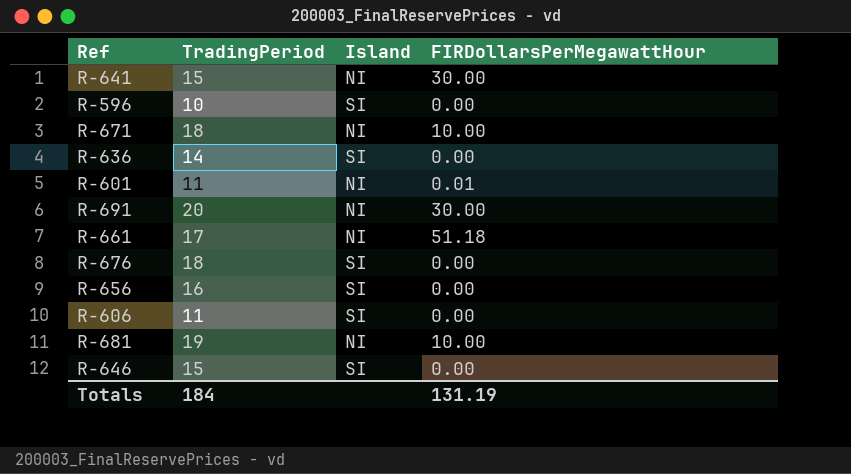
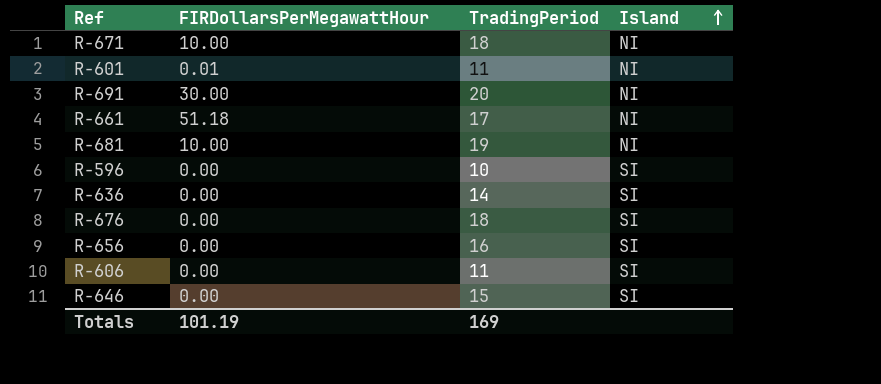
row order: none -> Island ascending
column FIRDollarsPerMegawattHour | position: 4 -> 2
row R-641: 15 | NI | 30.00 -> none
Totals | FIRDollarsPerMegawattHour: 131.19 -> 101.19
Totals | TradingPeriod: 184 -> 169

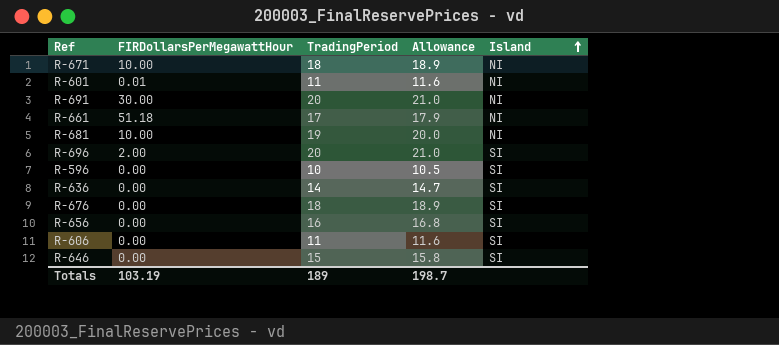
column Allowance | formula: none -> [TradingPeriod] * 1.05
row R-696: none -> 2.00 | 20 | 21.0 | SI
Totals | FIRDollarsPerMegawattHour: 101.19 -> 103.19
Totals | TradingPeriod: 169 -> 189

